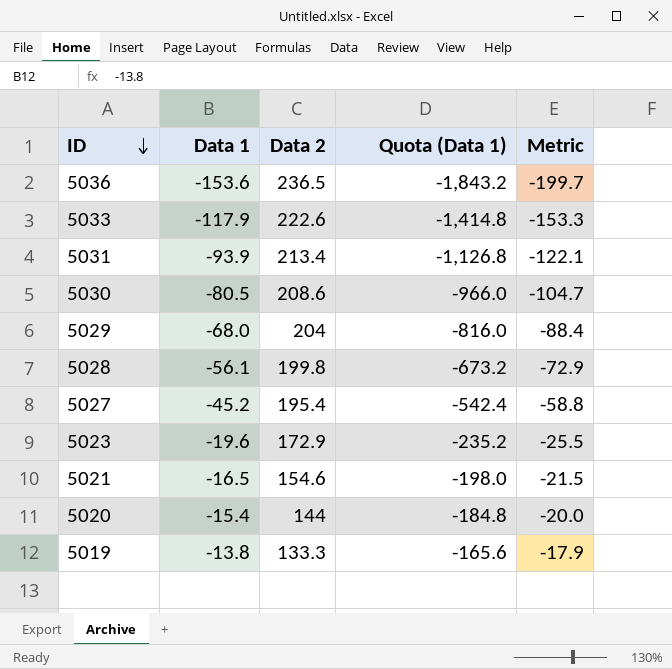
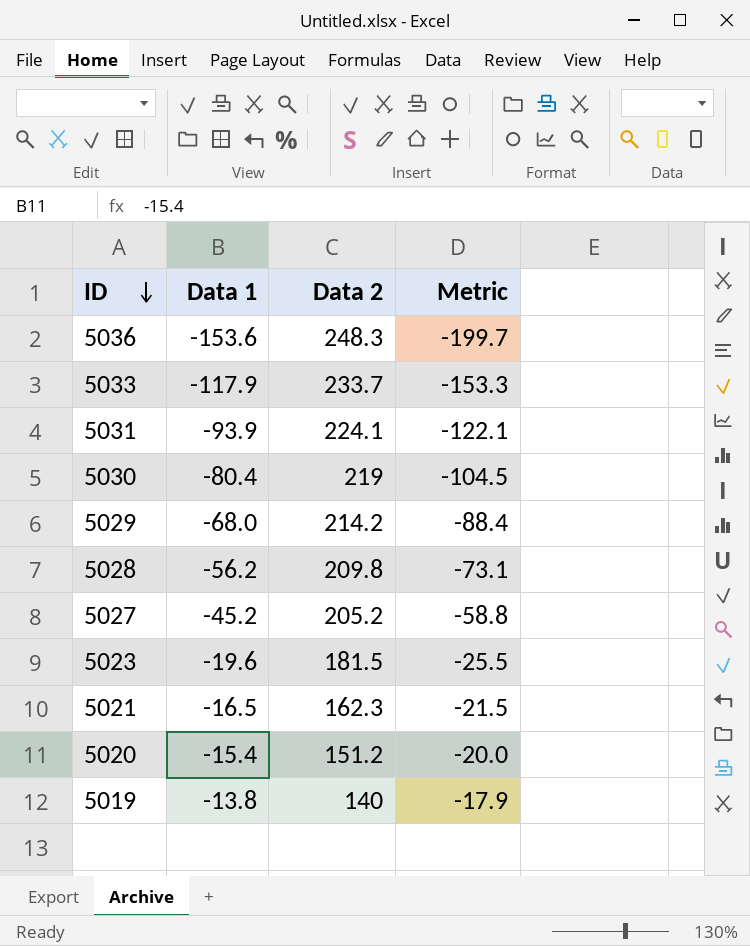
column Quota (Data 1) | formula: [Data 1] * 12 -> none
5036 | Data 2: 236.5 -> 248.3
5033 | Data 2: 222.6 -> 233.7
5031 | Data 2: 213.4 -> 224.1
5030 | Data 1: -80.5 -> -80.4
5030 | Data 2: 208.6 -> 219
5030 | Metric: -104.7 -> -104.5
5029 | Data 2: 204 -> 214.2
5028 | Data 1: -56.1 -> -56.2
5028 | Data 2: 199.8 -> 209.8
5028 | Metric: -72.9 -> -73.1
5027 | Data 2: 195.4 -> 205.2
5023 | Data 2: 172.9 -> 181.5
5021 | Data 2: 154.6 -> 162.3
5020 | Data 2: 144 -> 151.2
5019 | Data 2: 133.3 -> 140

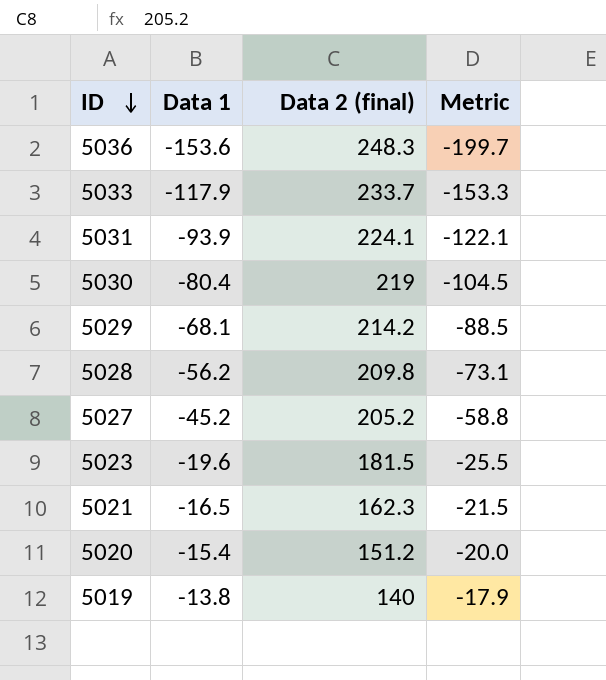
column name: Data 2 -> Data 2 (final)
5029 | Data 1: -68.0 -> -68.1
5029 | Metric: -88.4 -> -88.5

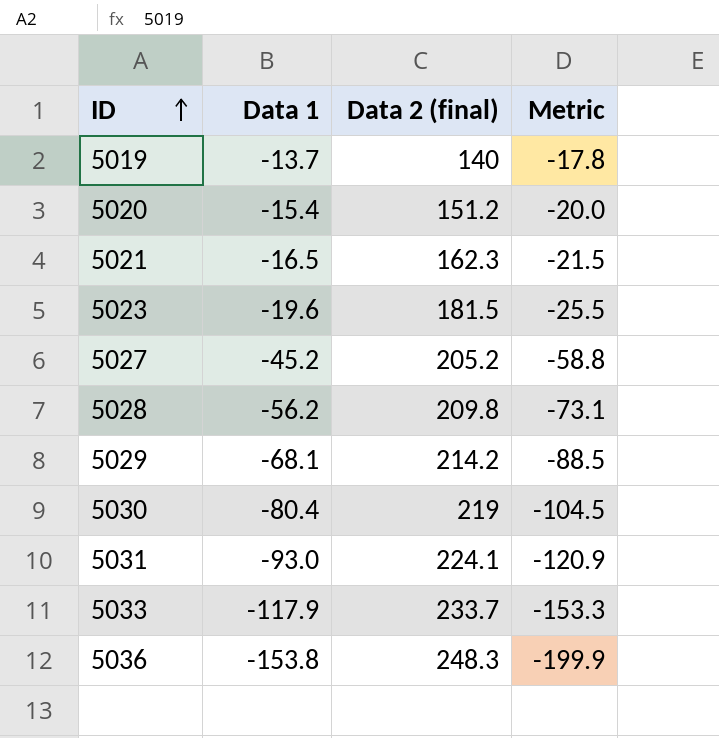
row order: ID descending -> ID ascending
5019 | Data 1: -13.8 -> -13.7
5019 | Metric: -17.9 -> -17.8
5031 | Data 1: -93.9 -> -93.0
5031 | Metric: -122.1 -> -120.9
5036 | Data 1: -153.6 -> -153.8
5036 | Metric: -199.7 -> -199.9

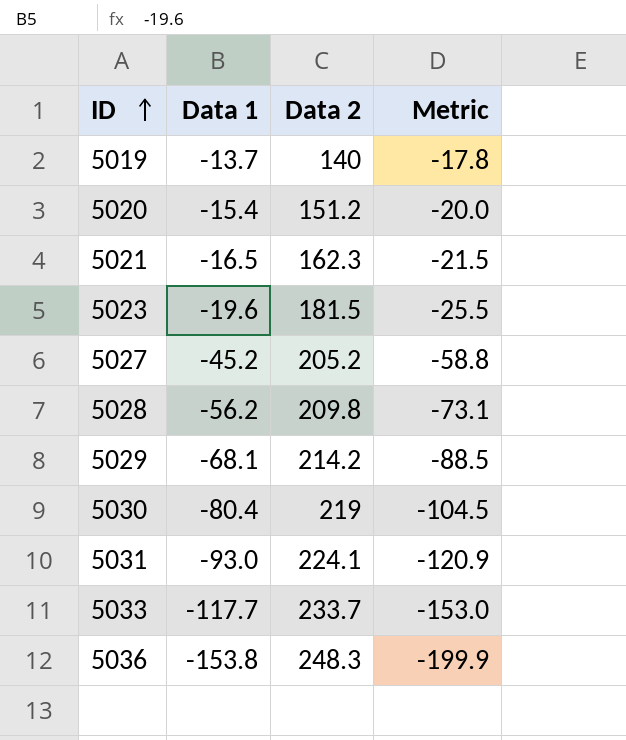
column name: Data 2 (final) -> Data 2
5033 | Data 1: -117.9 -> -117.7
5033 | Metric: -153.3 -> -153.0

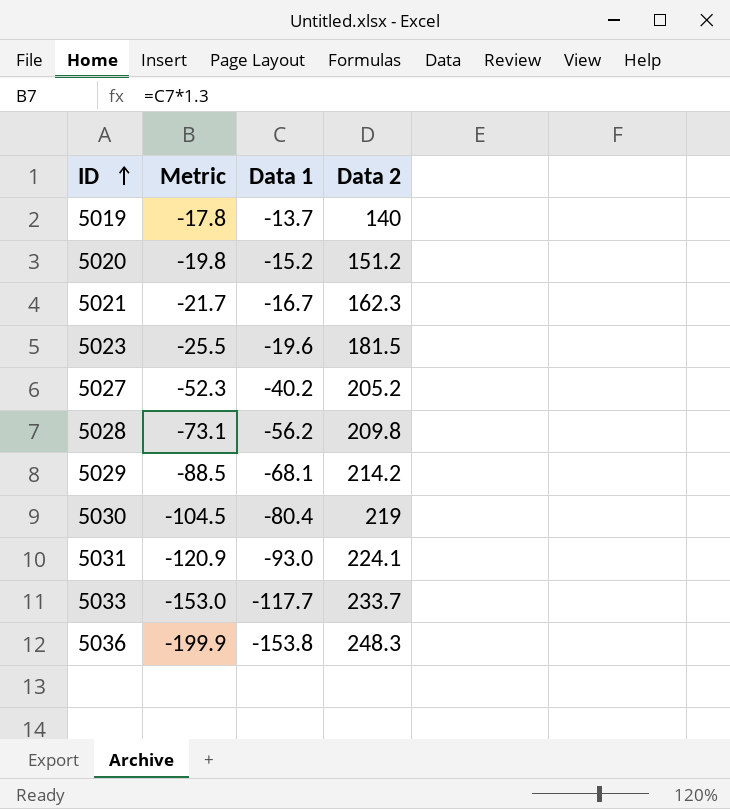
column Metric | position: 4 -> 2
5020 | Metric: -20.0 -> -19.8
5020 | Data 1: -15.4 -> -15.2
5021 | Metric: -21.5 -> -21.7
5021 | Data 1: -16.5 -> -16.7
5027 | Metric: -58.8 -> -52.3
5027 | Data 1: -45.2 -> -40.2

